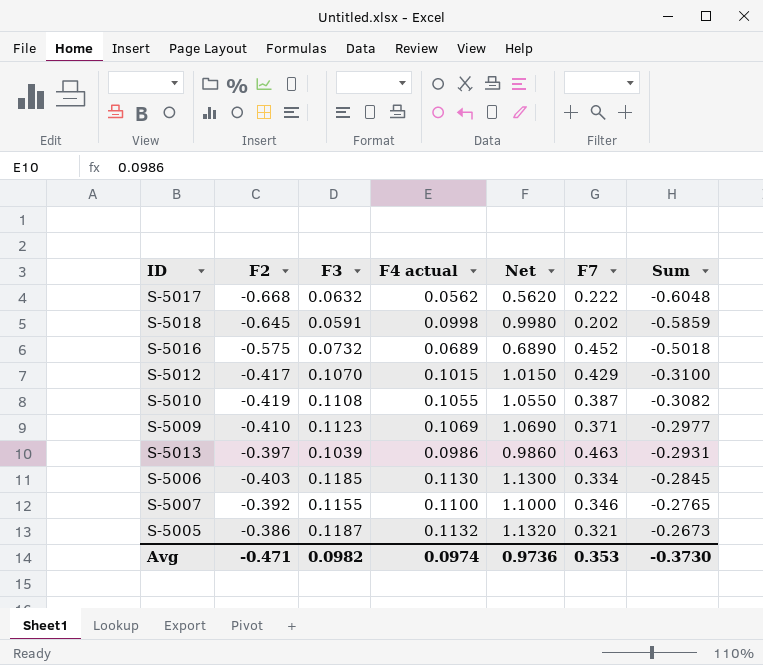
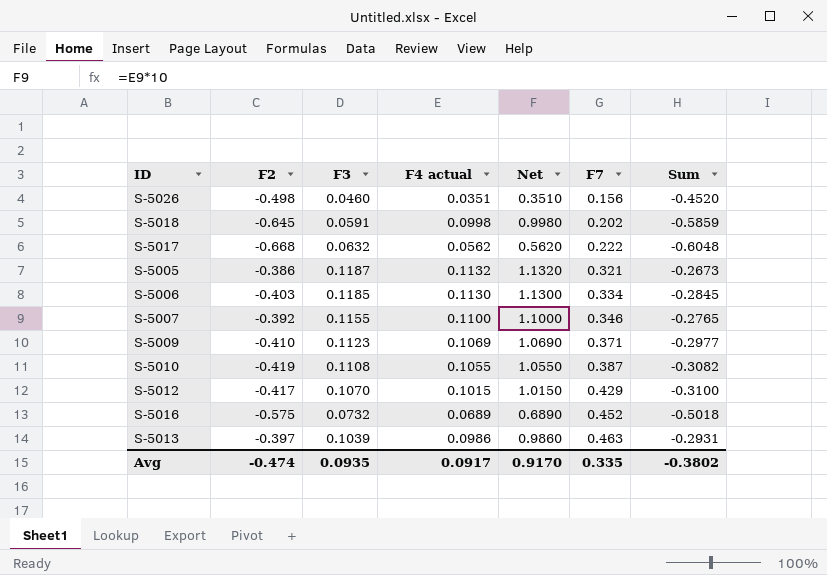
row order: Sum ascending -> F7 ascending
row S-5026: none -> -0.498 | 0.0460 | 0.0351 | 0.3510 | 0.156 | -0.4520
Avg | F2: -0.471 -> -0.474
Avg | F3: 0.0982 -> 0.0935
Avg | F4 actual: 0.0974 -> 0.0917
Avg | Net: 0.9736 -> 0.9170
Avg | F7: 0.353 -> 0.335
Avg | Sum: -0.3730 -> -0.3802

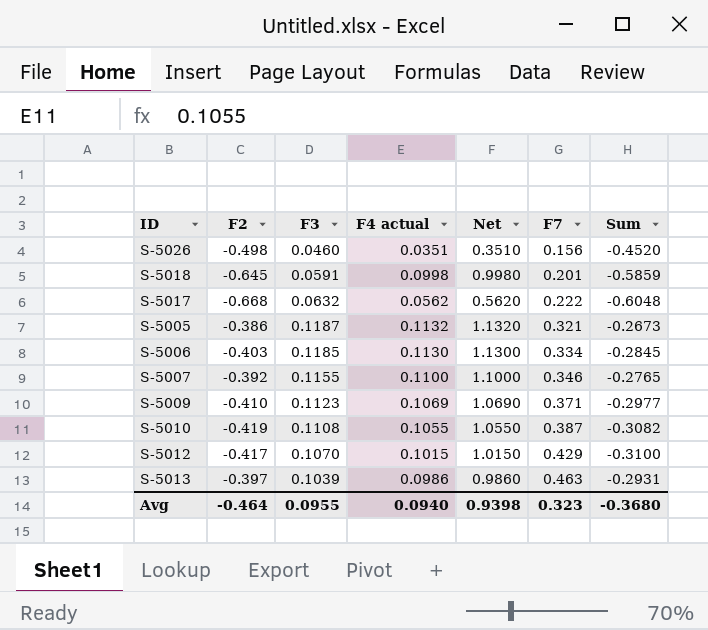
row S-5016: -0.575 | 0.0732 | 0.0689 | 0.6890 | 0.452 | -0.5018 -> none
S-5018 | F7: 0.202 -> 0.201
Avg | F2: -0.474 -> -0.464
Avg | F3: 0.0935 -> 0.0955
Avg | F4 actual: 0.0917 -> 0.0940
Avg | Net: 0.9170 -> 0.9398
Avg | F7: 0.335 -> 0.323
Avg | Sum: -0.3802 -> -0.3680

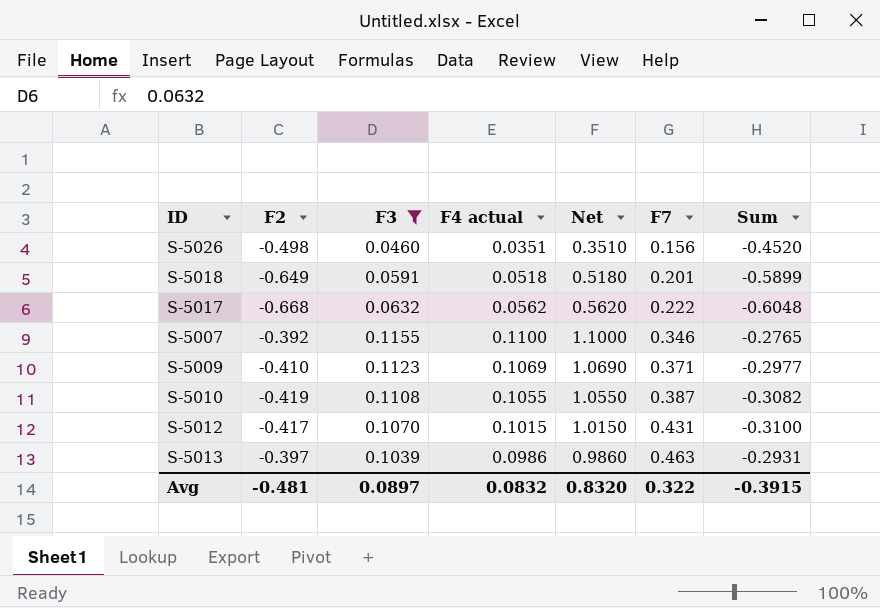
filter: none -> F3 <= 0.1155
S-5018 | F2: -0.645 -> -0.649
S-5018 | F4 actual: 0.0998 -> 0.0518
S-5018 | Net: 0.9980 -> 0.5180
S-5018 | Sum: -0.5859 -> -0.5899
S-5012 | F7: 0.429 -> 0.431
Avg | F2: -0.464 -> -0.481
Avg | F3: 0.0955 -> 0.0897
Avg | F4 actual: 0.0940 -> 0.0832
Avg | Net: 0.9398 -> 0.8320
Avg | F7: 0.323 -> 0.322
Avg | Sum: -0.3680 -> -0.3915

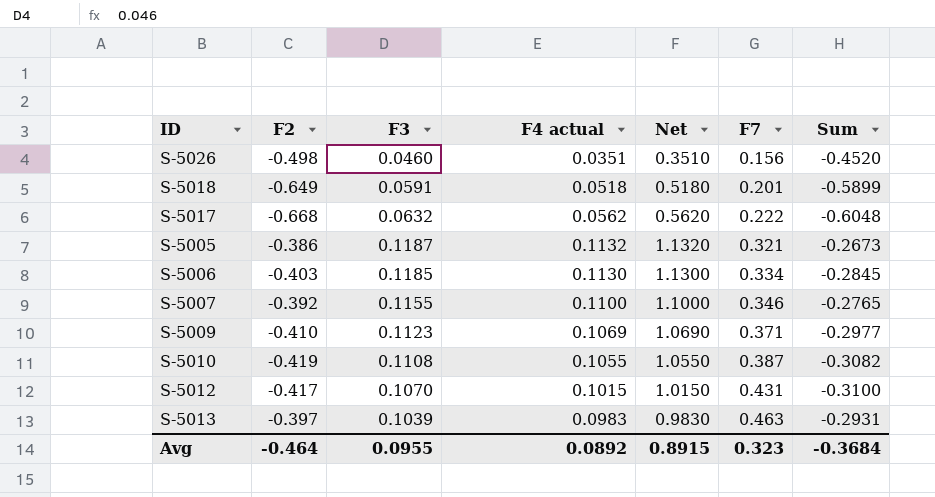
filter: F3 <= 0.1155 -> none
S-5013 | F4 actual: 0.0986 -> 0.0983
S-5013 | Net: 0.9860 -> 0.9830
Avg | F2: -0.481 -> -0.464
Avg | F3: 0.0897 -> 0.0955
Avg | F4 actual: 0.0832 -> 0.0892
Avg | Net: 0.8320 -> 0.8915
Avg | F7: 0.322 -> 0.323
Avg | Sum: -0.3915 -> -0.3684

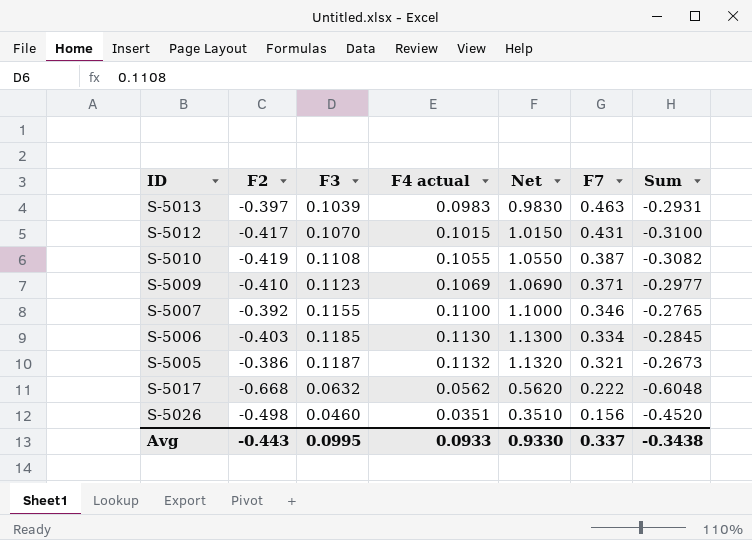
row order: F7 ascending -> F7 descending
row S-5018: -0.649 | 0.0591 | 0.0518 | 0.5180 | 0.201 | -0.5899 -> none
Avg | F2: -0.464 -> -0.443
Avg | F3: 0.0955 -> 0.0995
Avg | F4 actual: 0.0892 -> 0.0933
Avg | Net: 0.8915 -> 0.9330
Avg | F7: 0.323 -> 0.337
Avg | Sum: -0.3684 -> -0.3438

